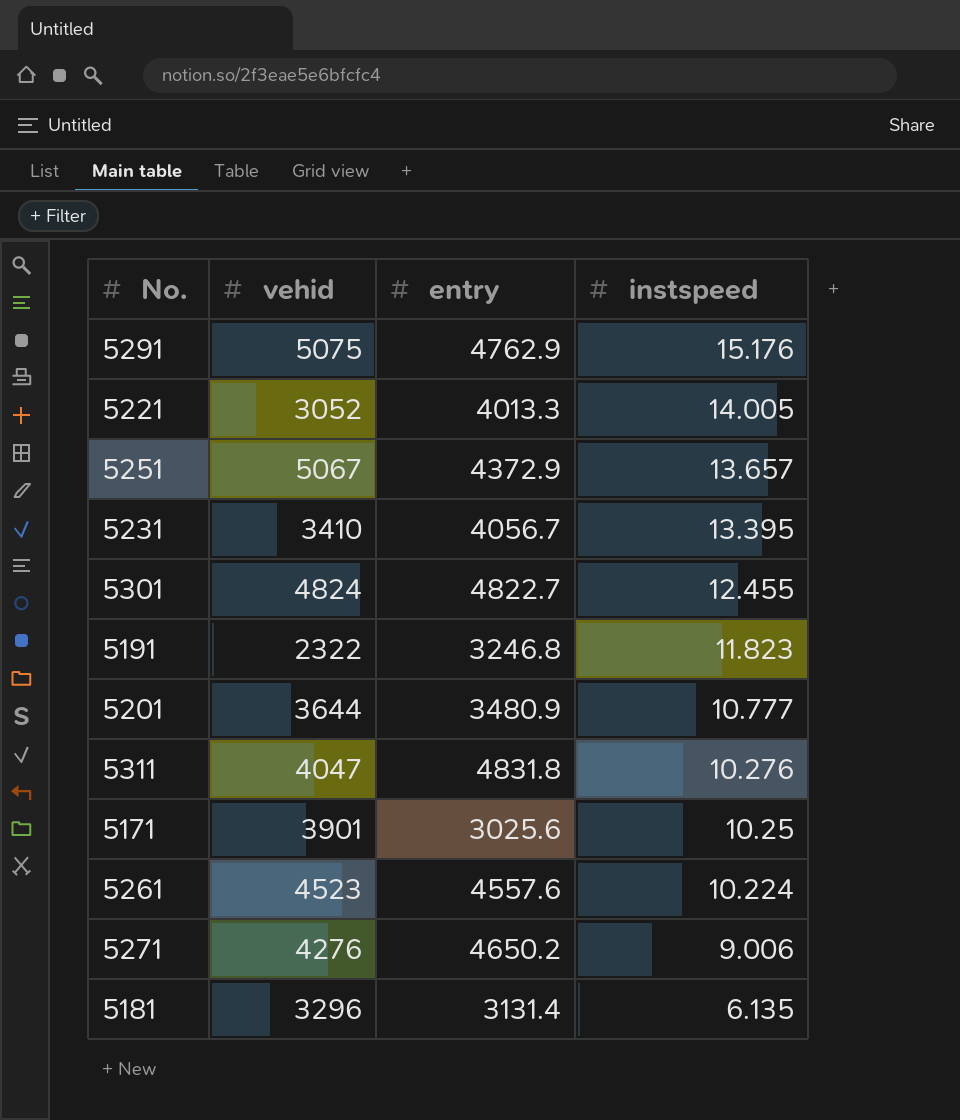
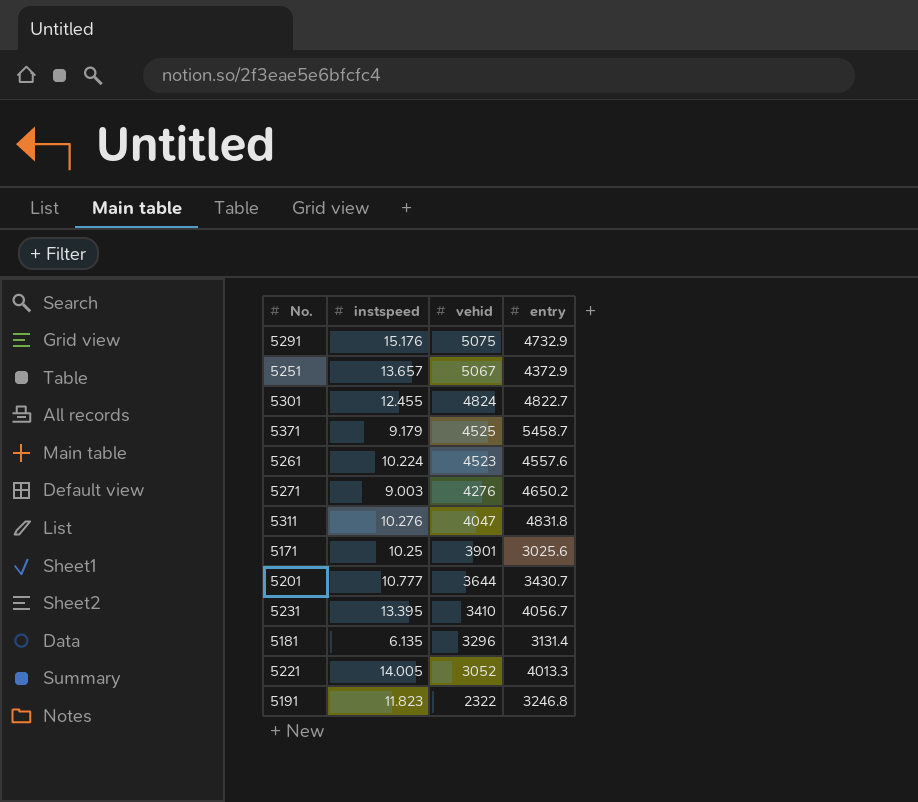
row order: instspeed descending -> vehid descending
column instspeed | position: 4 -> 2
5291 | entry: 4762.9 -> 4732.9
row 5371: none -> 9.179 | 4525 | 5458.7
5271 | instspeed: 9.006 -> 9.003
5201 | entry: 3480.9 -> 3430.7

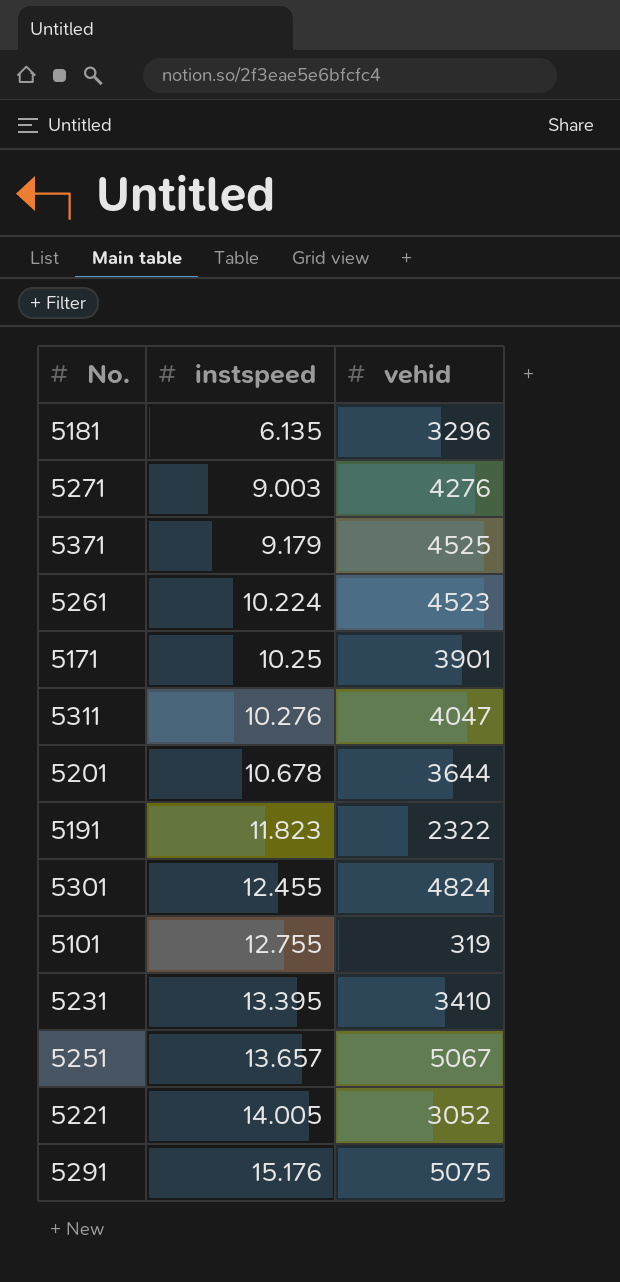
row order: vehid descending -> instspeed ascending
column entry | position: 4 -> none
5201 | instspeed: 10.777 -> 10.678
row 5101: none -> 12.755 | 319

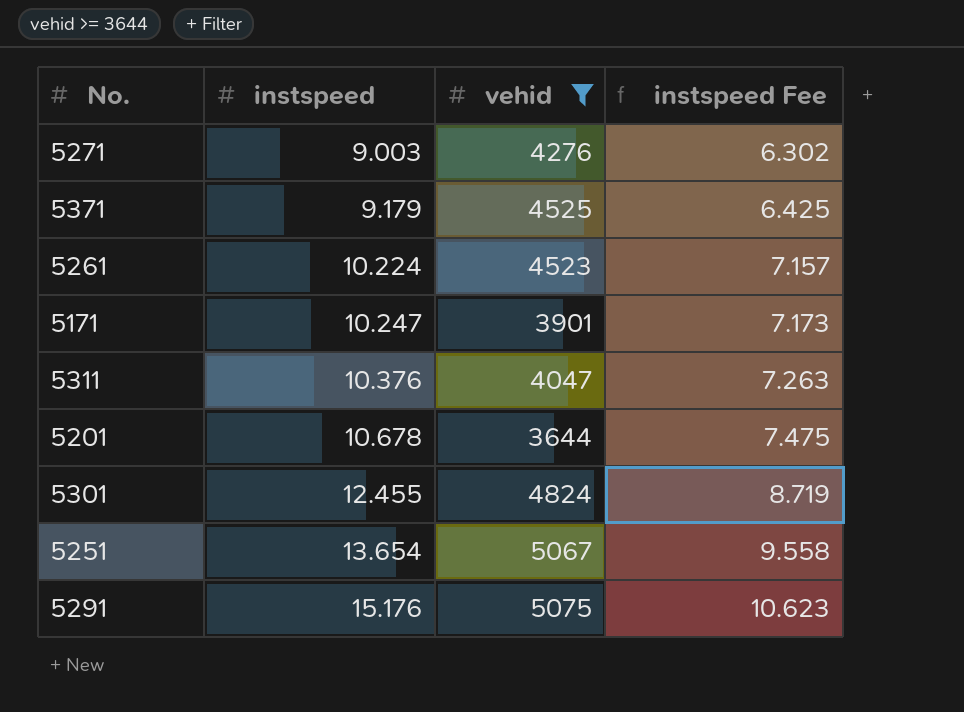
filter: none -> vehid >= 3644
column instspeed Fee | formula: none -> [instspeed] * 0.7
5171 | instspeed: 10.25 -> 10.247
5311 | instspeed: 10.276 -> 10.376
5251 | instspeed: 13.657 -> 13.654

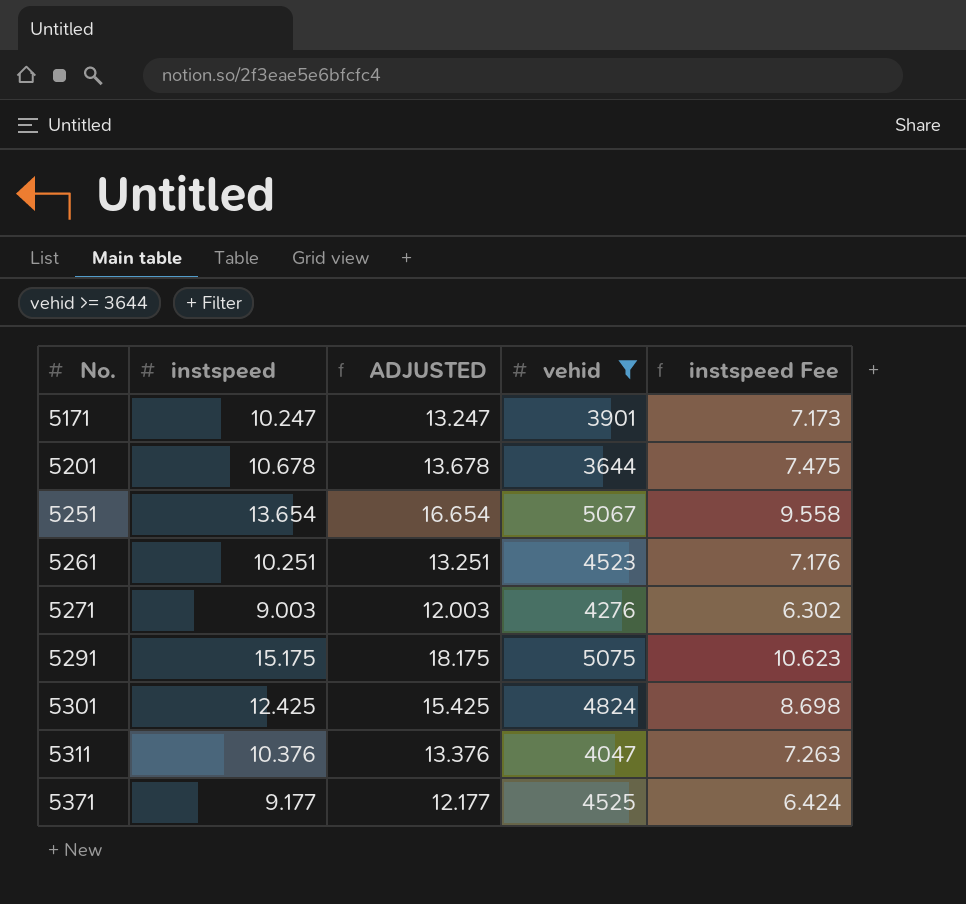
row order: instspeed ascending -> No. ascending
column ADJUSTED | formula: none -> [instspeed] + 3
5261 | instspeed: 10.224 -> 10.251
5261 | instspeed Fee: 7.157 -> 7.176
5291 | instspeed: 15.176 -> 15.175
5301 | instspeed: 12.455 -> 12.425
5301 | instspeed Fee: 8.719 -> 8.698
5371 | instspeed: 9.179 -> 9.177
5371 | instspeed Fee: 6.425 -> 6.424

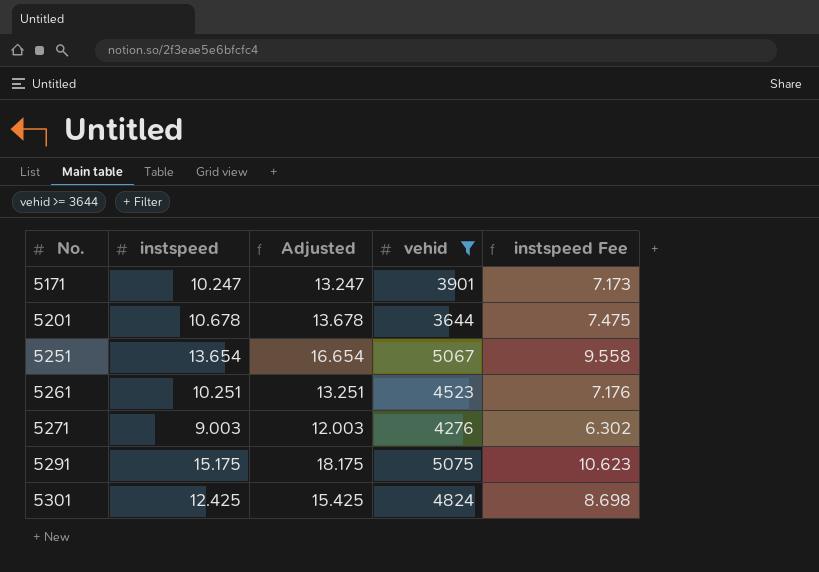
column name: ADJUSTED -> Adjusted
row 5311: 10.376 | 13.376 | 4047 | 7.263 -> none
row 5371: 9.177 | 12.177 | 4525 | 6.424 -> none

